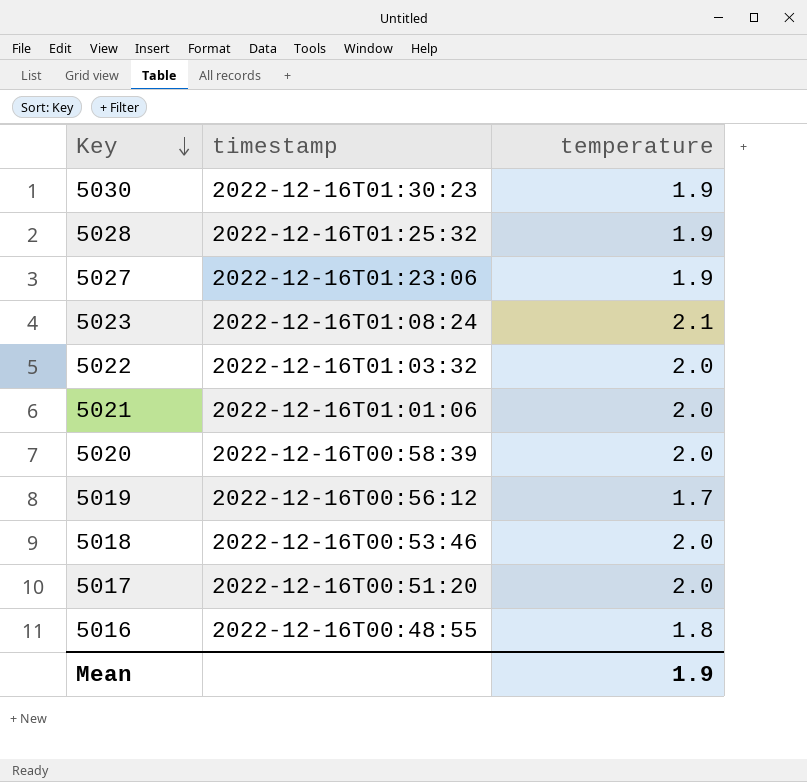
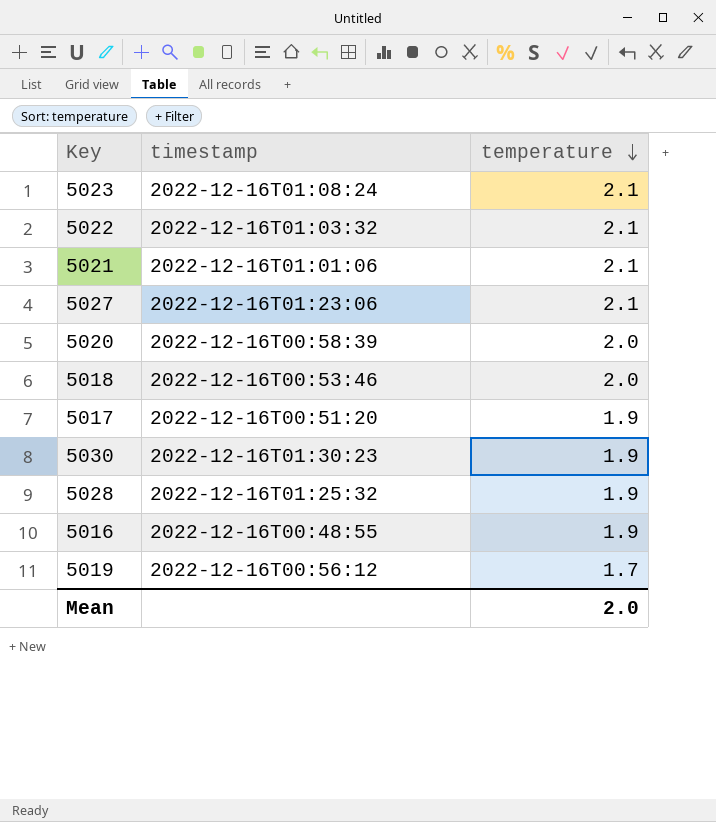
row order: Key descending -> temperature descending
5022 | temperature: 2.0 -> 2.1
5021 | temperature: 2.0 -> 2.1
5027 | temperature: 1.9 -> 2.1
5017 | temperature: 2.0 -> 1.9
5016 | temperature: 1.8 -> 1.9
Mean | temperature: 1.9 -> 2.0

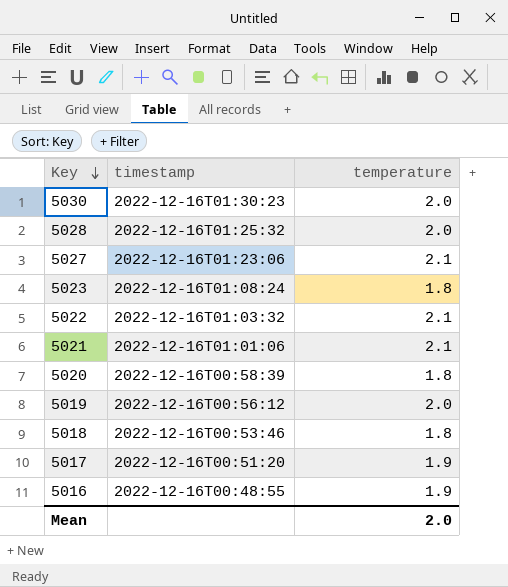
row order: temperature descending -> Key descending
5030 | temperature: 1.9 -> 2.0
5028 | temperature: 1.9 -> 2.0
5023 | temperature: 2.1 -> 1.8
5020 | temperature: 2.0 -> 1.8
5019 | temperature: 1.7 -> 2.0
5018 | temperature: 2.0 -> 1.8

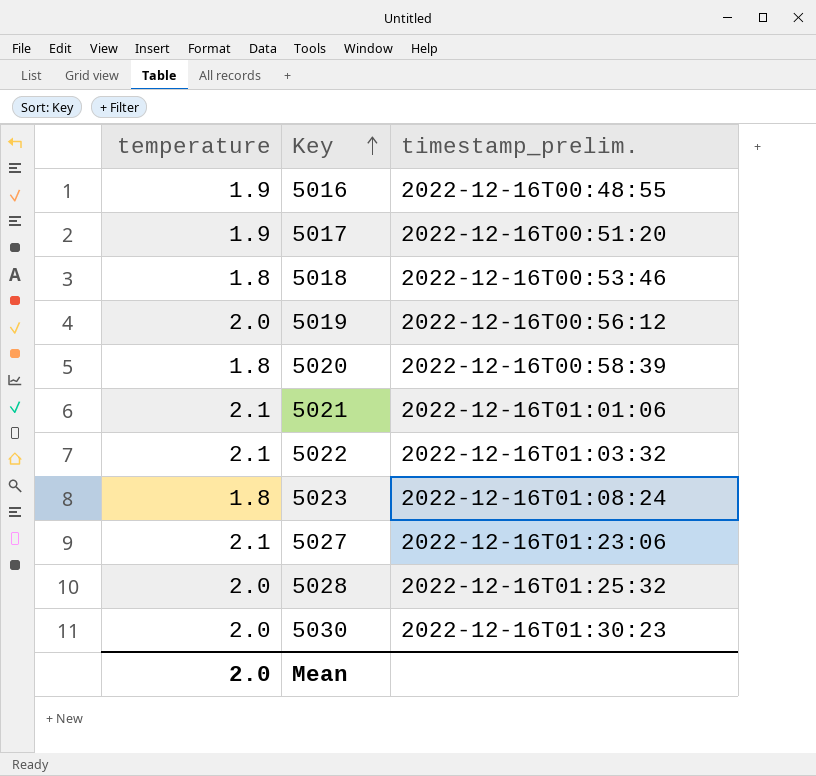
row order: Key descending -> Key ascending
column temperature | position: 3 -> 1
column name: timestamp -> timestamp_prelim.

